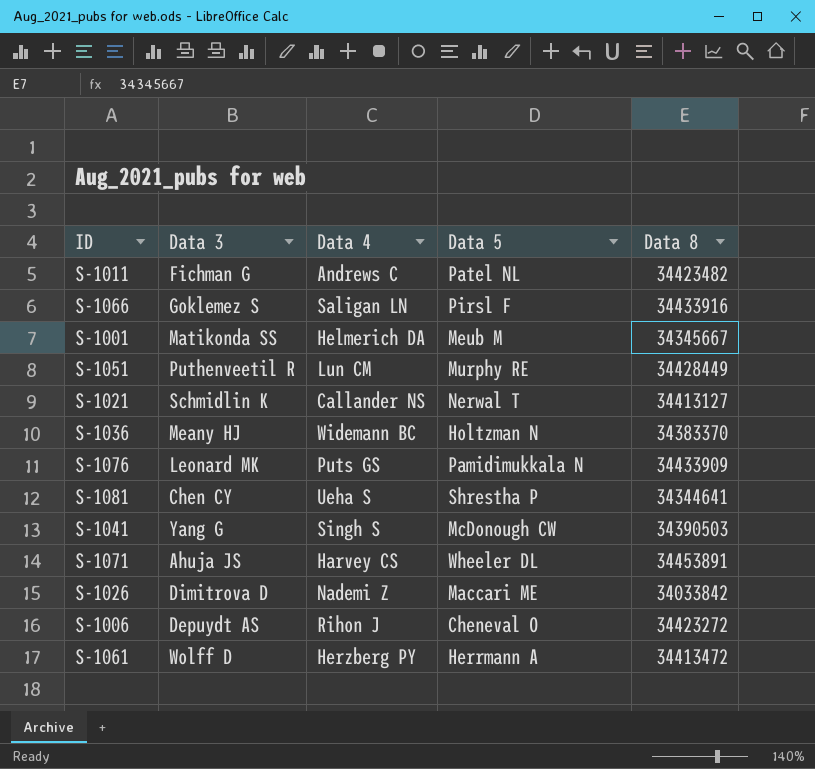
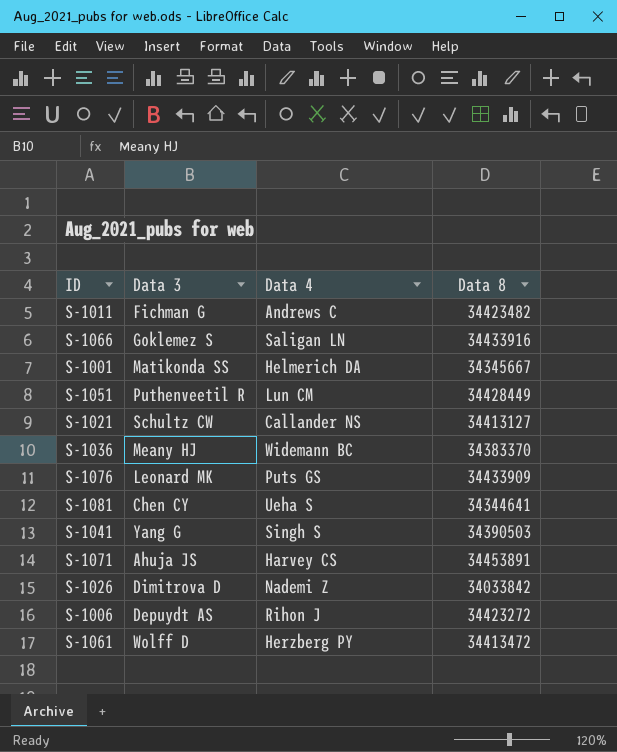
column Data 5 | position: 4 -> none
S-1021 | Data 3: Schmidlin K -> Schultz CW

